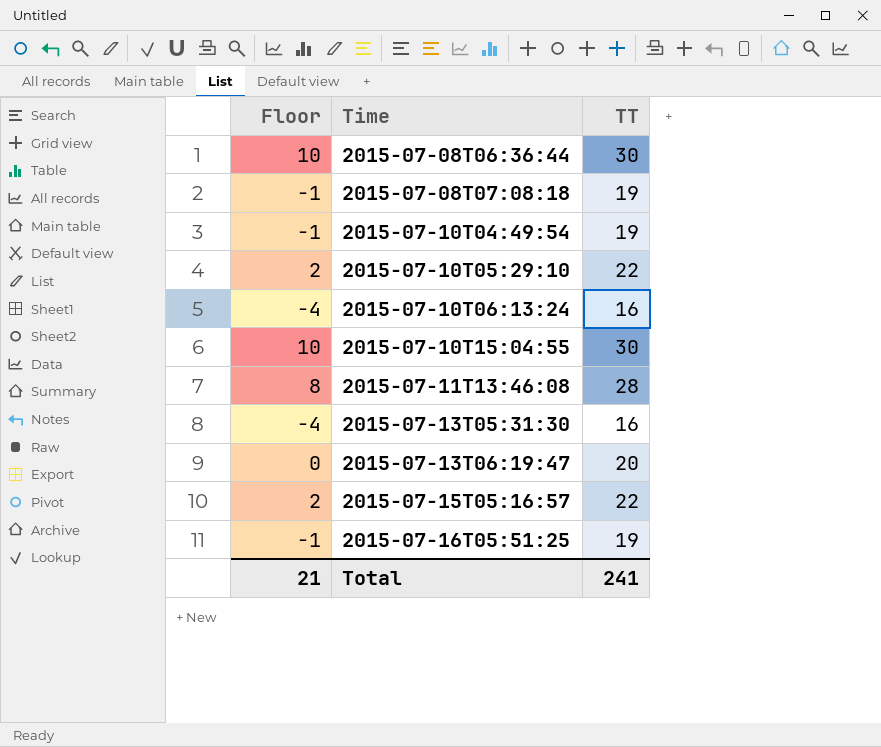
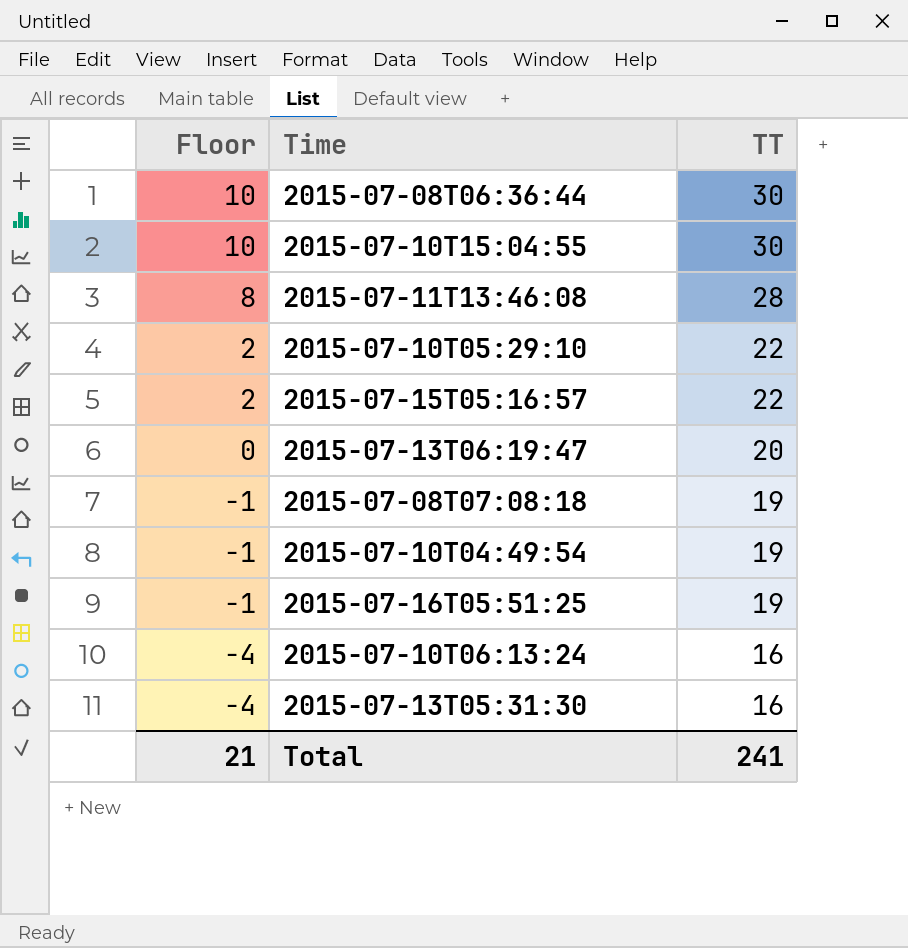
row order: Time ascending -> Floor descending

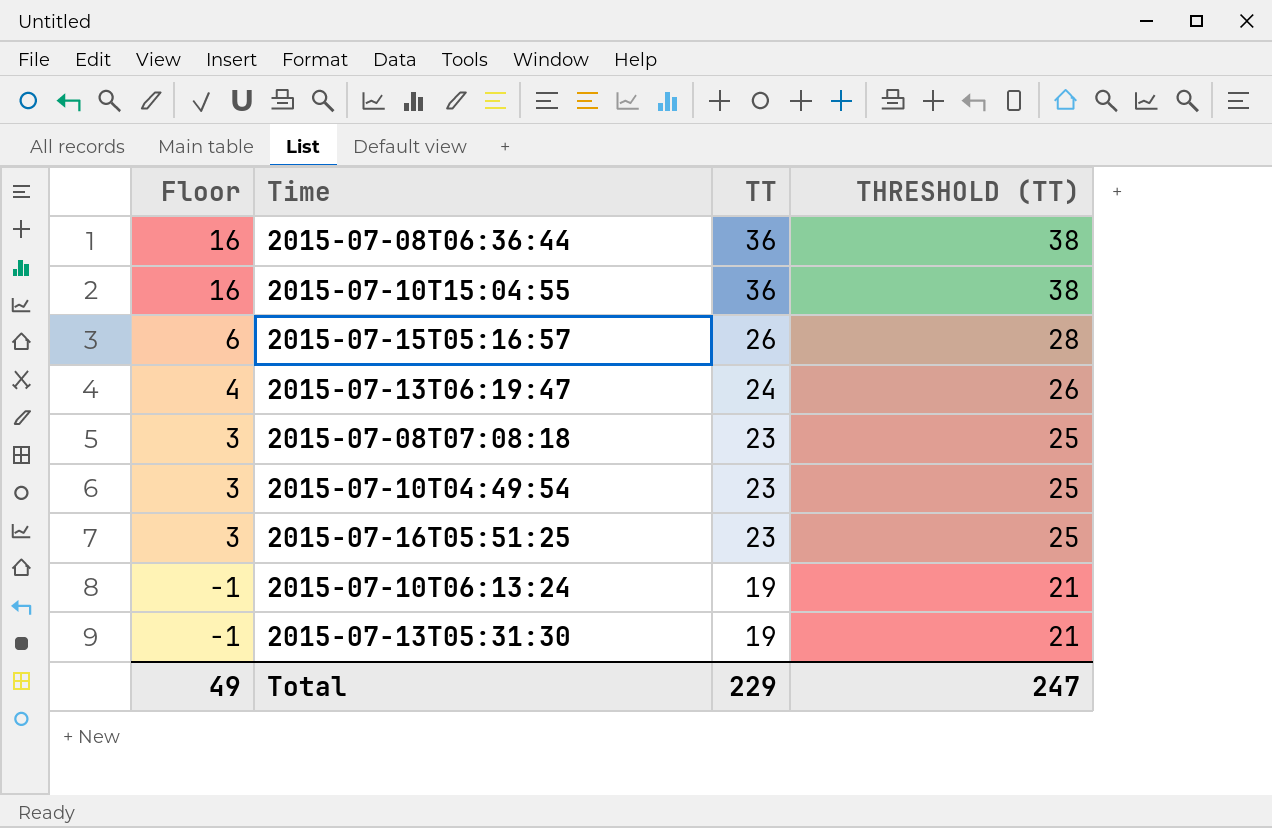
column THRESHOLD (TT) | formula: none -> [TT] + 2
row 2015-07-11T13:46:08: 8 | 28 -> none
row 2015-07-10T05:29:10: 2 | 22 -> none
2015-07-08T06:36:44 | Floor: 10 -> 16
2015-07-08T06:36:44 | TT: 30 -> 36
2015-07-10T15:04:55 | Floor: 10 -> 16
2015-07-10T15:04:55 | TT: 30 -> 36
2015-07-15T05:16:57 | Floor: 2 -> 6
2015-07-15T05:16:57 | TT: 22 -> 26
2015-07-13T06:19:47 | Floor: 0 -> 4
2015-07-13T06:19:47 | TT: 20 -> 24
2015-07-08T07:08:18 | Floor: -1 -> 3
2015-07-08T07:08:18 | TT: 19 -> 23
2015-07-10T04:49:54 | Floor: -1 -> 3
2015-07-10T04:49:54 | TT: 19 -> 23
2015-07-16T05:51:25 | Floor: -1 -> 3
2015-07-16T05:51:25 | TT: 19 -> 23
2015-07-10T06:13:24 | Floor: -4 -> -1
2015-07-10T06:13:24 | TT: 16 -> 19
2015-07-13T05:31:30 | Floor: -4 -> -1
2015-07-13T05:31:30 | TT: 16 -> 19
Total | Floor: 21 -> 49
Total | TT: 241 -> 229

